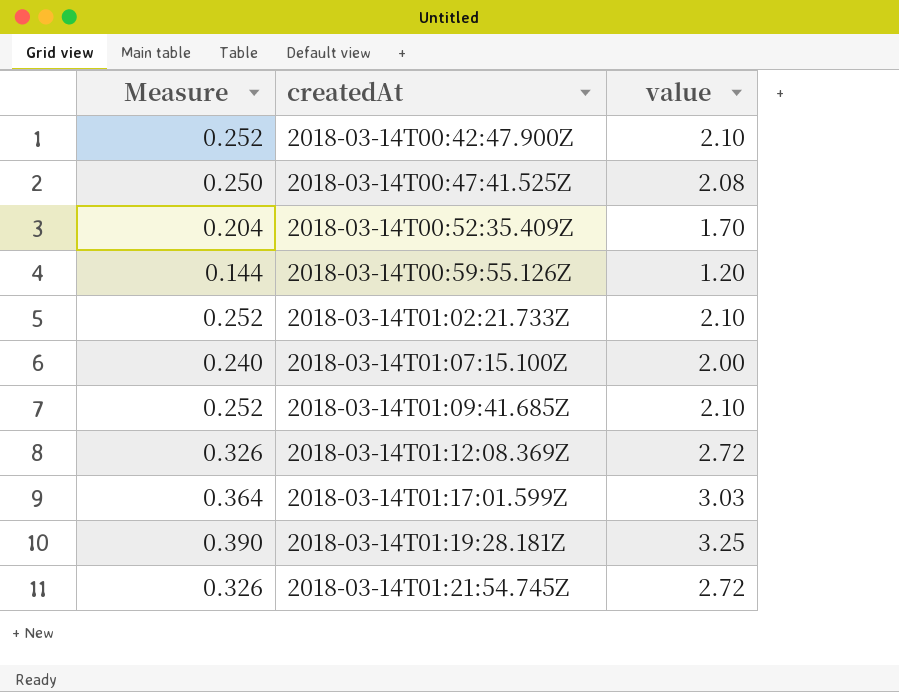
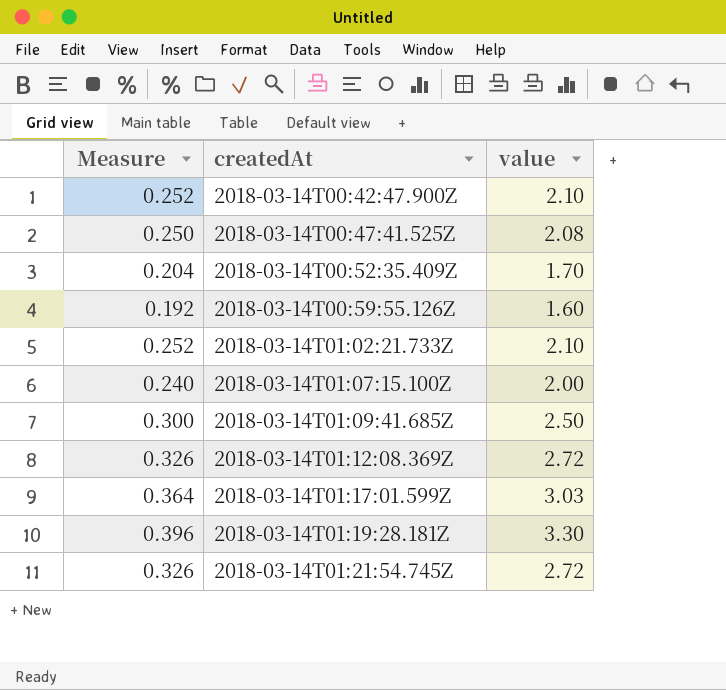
2018-03-14T00:59:55.126Z | Measure: 0.144 -> 0.192
2018-03-14T00:59:55.126Z | value: 1.20 -> 1.60
2018-03-14T01:09:41.685Z | Measure: 0.252 -> 0.300
2018-03-14T01:09:41.685Z | value: 2.10 -> 2.50
2018-03-14T01:19:28.181Z | Measure: 0.390 -> 0.396
2018-03-14T01:19:28.181Z | value: 3.25 -> 3.30

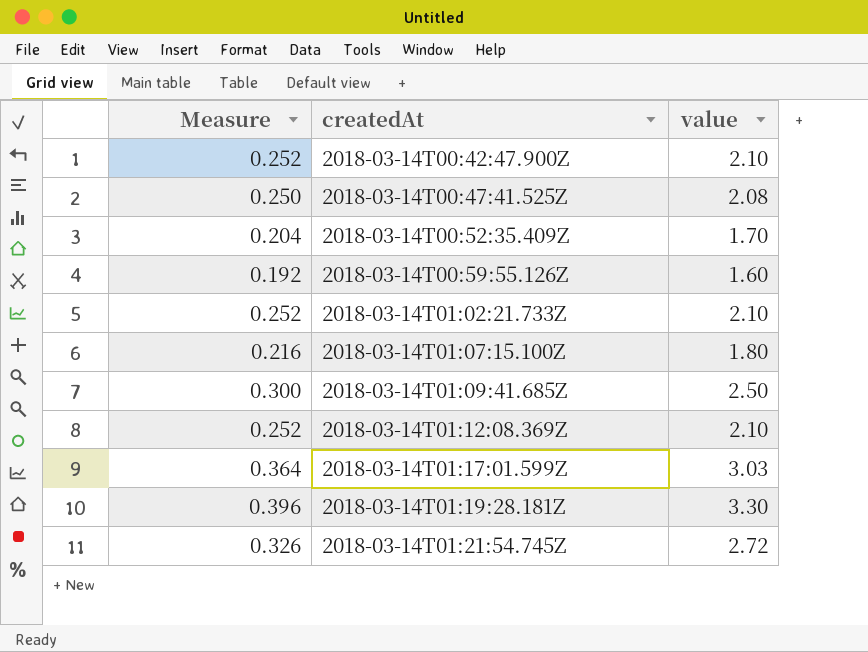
2018-03-14T01:07:15.100Z | Measure: 0.240 -> 0.216
2018-03-14T01:07:15.100Z | value: 2.00 -> 1.80
2018-03-14T01:12:08.369Z | Measure: 0.326 -> 0.252
2018-03-14T01:12:08.369Z | value: 2.72 -> 2.10

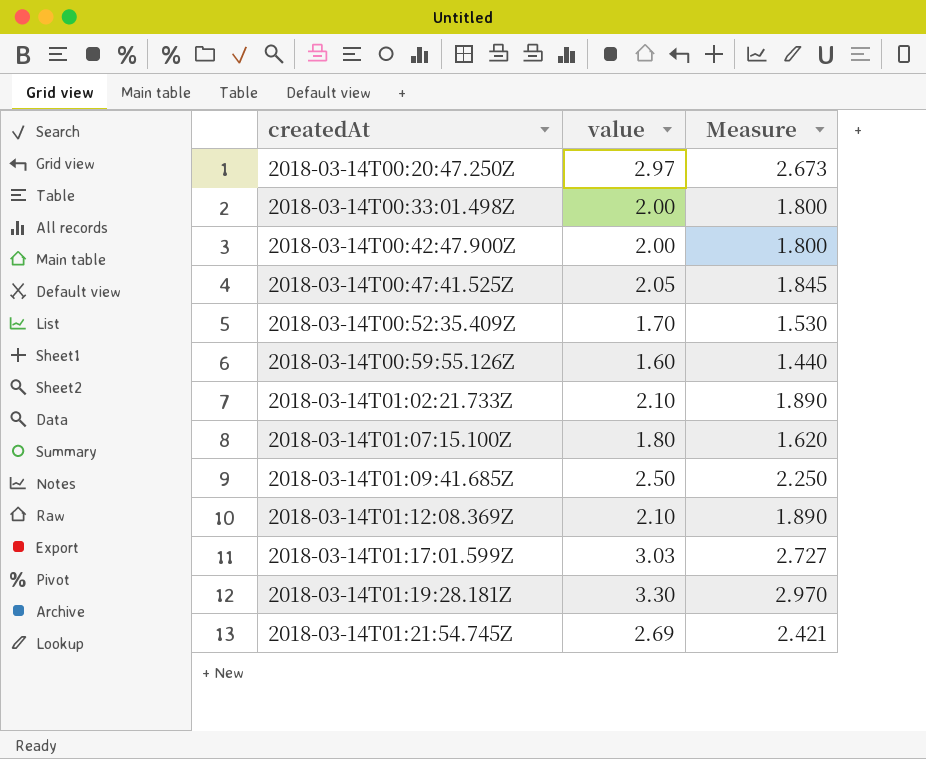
column Measure | formula: [value] * 0.12 -> [value] * 0.9
column Measure | position: 1 -> 3
row 2018-03-14T00:20:47.250Z: none -> 2.97 | 2.673
row 2018-03-14T00:33:01.498Z: none -> 2.00 | 1.800
2018-03-14T00:42:47.900Z | value: 2.10 -> 2.00
2018-03-14T00:47:41.525Z | value: 2.08 -> 2.05
2018-03-14T01:21:54.745Z | value: 2.72 -> 2.69

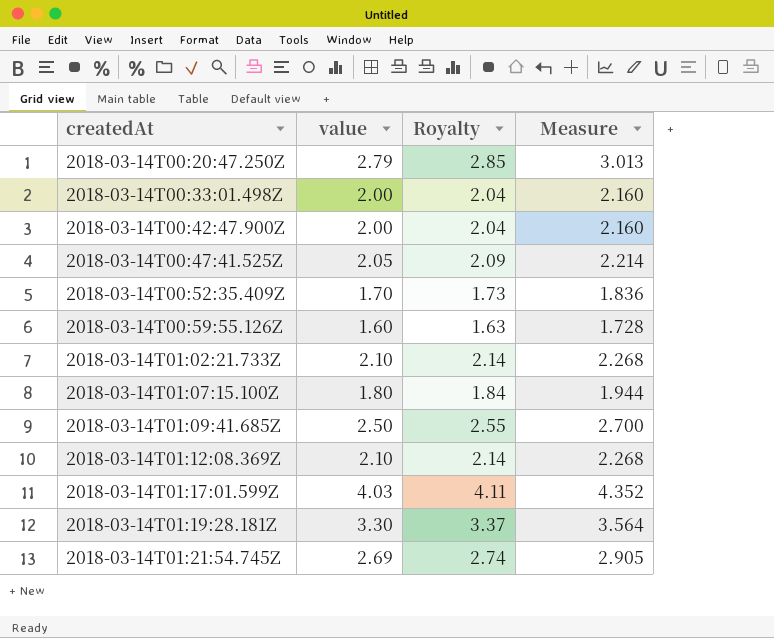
column Royalty | formula: none -> [value] * 1.02
column Measure | formula: [value] * 0.9 -> [value] * 1.08
2018-03-14T00:20:47.250Z | value: 2.97 -> 2.79
2018-03-14T01:17:01.599Z | value: 3.03 -> 4.03

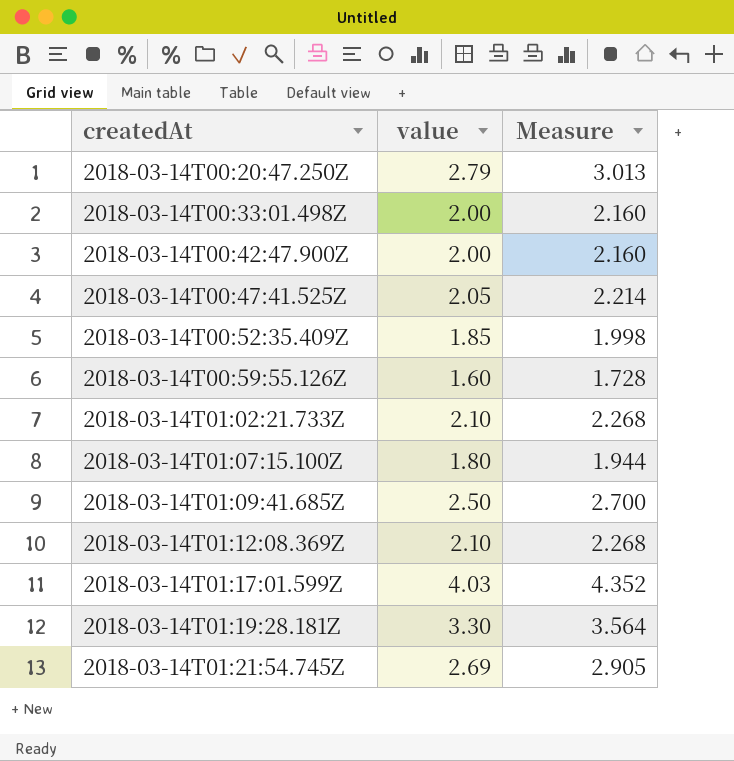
column Royalty | formula: [value] * 1.02 -> none
2018-03-14T00:52:35.409Z | value: 1.70 -> 1.85
2018-03-14T00:52:35.409Z | Measure: 1.836 -> 1.998

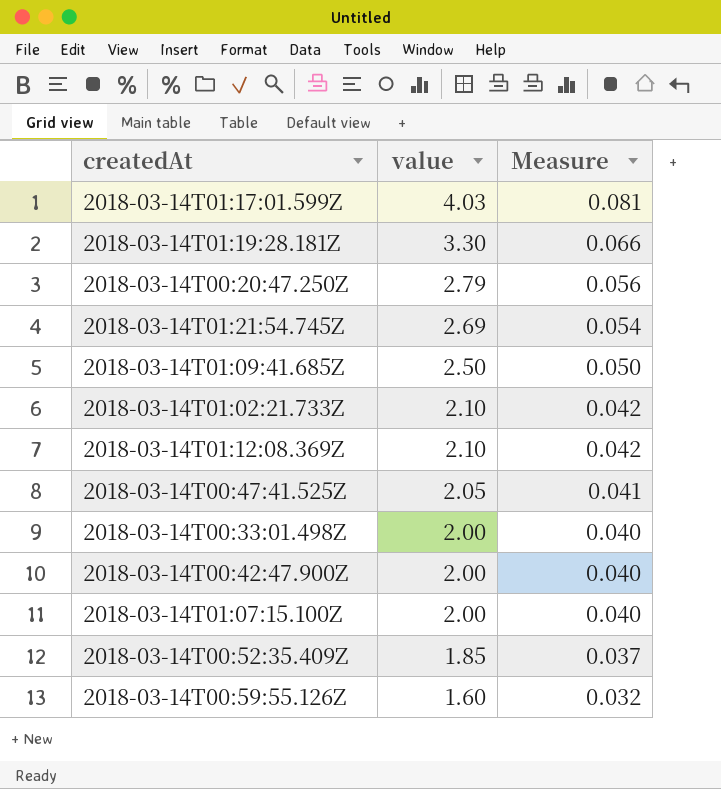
row order: createdAt ascending -> value descending
column Measure | formula: [value] * 1.08 -> [value] * 0.02
2018-03-14T01:07:15.100Z | value: 1.80 -> 2.00

